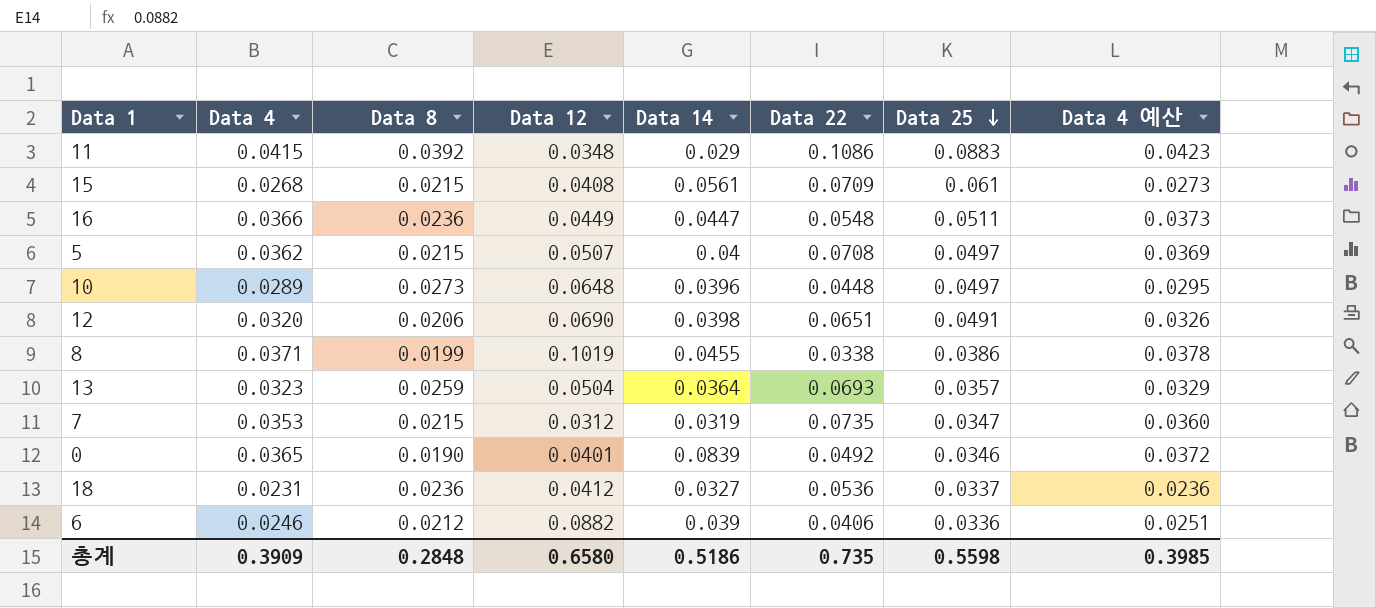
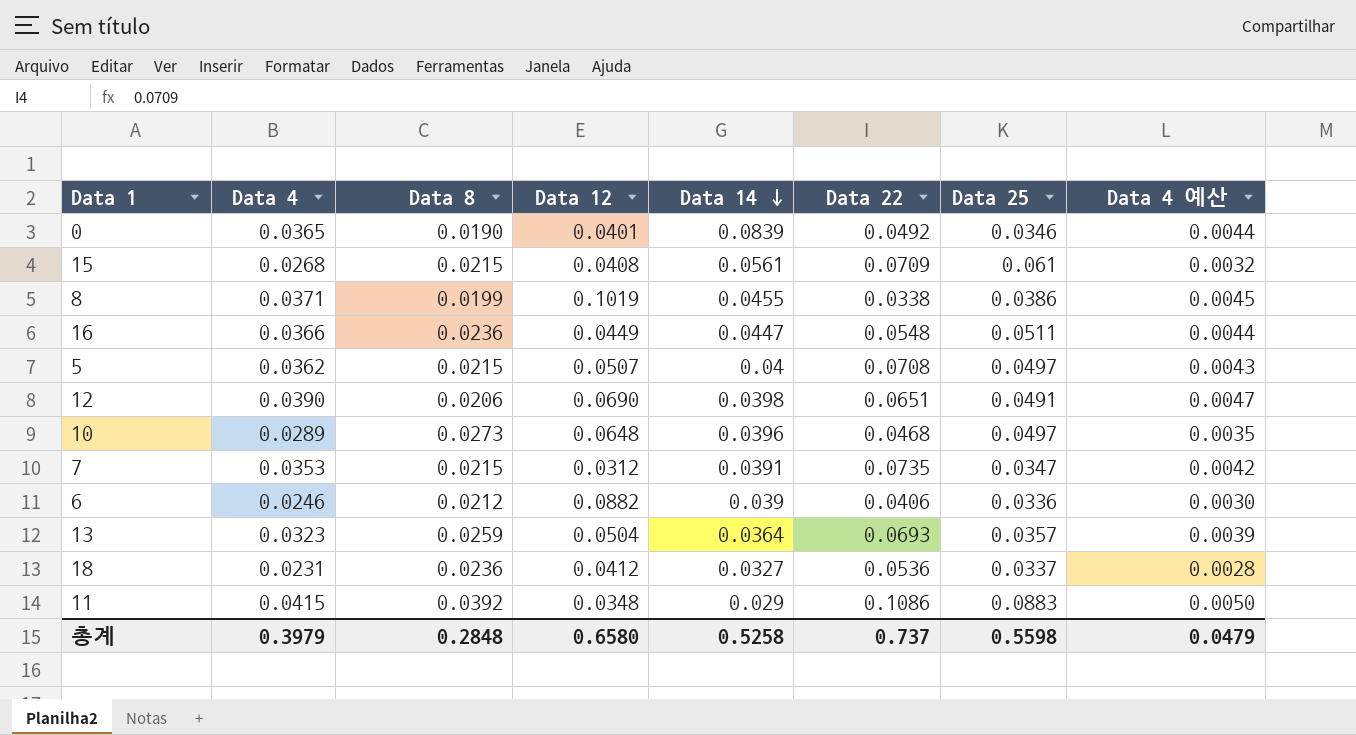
row order: Data 25 descending -> Data 14 descending
column Data 4 예산 | formula: [Data 4] * 1.02 -> [Data 4] * 0.12
12 | Data 4: 0.0320 -> 0.0390
10 | Data 22: 0.0448 -> 0.0468
7 | Data 14: 0.0319 -> 0.0391
총계 | Data 4: 0.3909 -> 0.3979
총계 | Data 14: 0.5186 -> 0.5258
총계 | Data 22: 0.735 -> 0.737
총계 | Data 4 예산: 0.3985 -> 0.0479

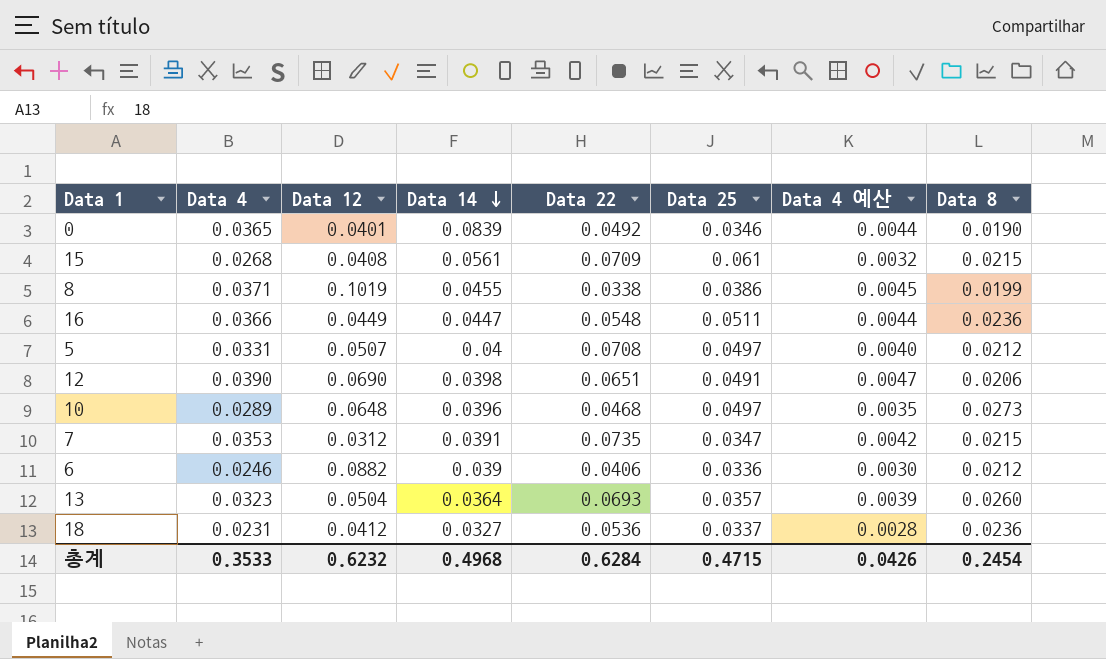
column Data 8 | position: 3 -> 8
row 11: 0.0415 | 0.0392 | 0.0348 | 0.029 | 0.1086 | 0.0883 | 0.0050 -> none
5 | Data 4: 0.0362 -> 0.0331
5 | Data 4 예산: 0.0043 -> 0.0040
5 | Data 8: 0.0215 -> 0.0212
13 | Data 8: 0.0259 -> 0.0260
총계 | Data 4: 0.3979 -> 0.3533
총계 | Data 12: 0.6580 -> 0.6232
총계 | Data 14: 0.5258 -> 0.4968
총계 | Data 22: 0.737 -> 0.6284
총계 | Data 25: 0.5598 -> 0.4715
총계 | Data 4 예산: 0.0479 -> 0.0426
총계 | Data 8: 0.2848 -> 0.2454

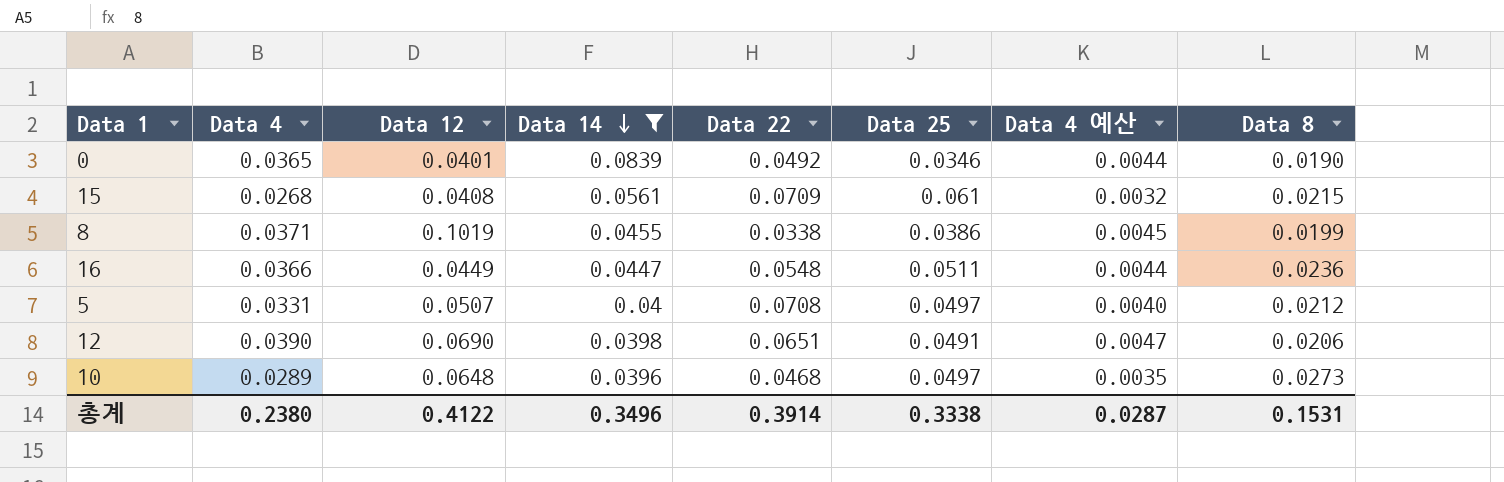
filter: none -> Data 14 >= 0.0396
총계 | Data 4: 0.3533 -> 0.2380
총계 | Data 12: 0.6232 -> 0.4122
총계 | Data 14: 0.4968 -> 0.3496
총계 | Data 22: 0.6284 -> 0.3914
총계 | Data 25: 0.4715 -> 0.3338
총계 | Data 4 예산: 0.0426 -> 0.0287
총계 | Data 8: 0.2454 -> 0.1531

